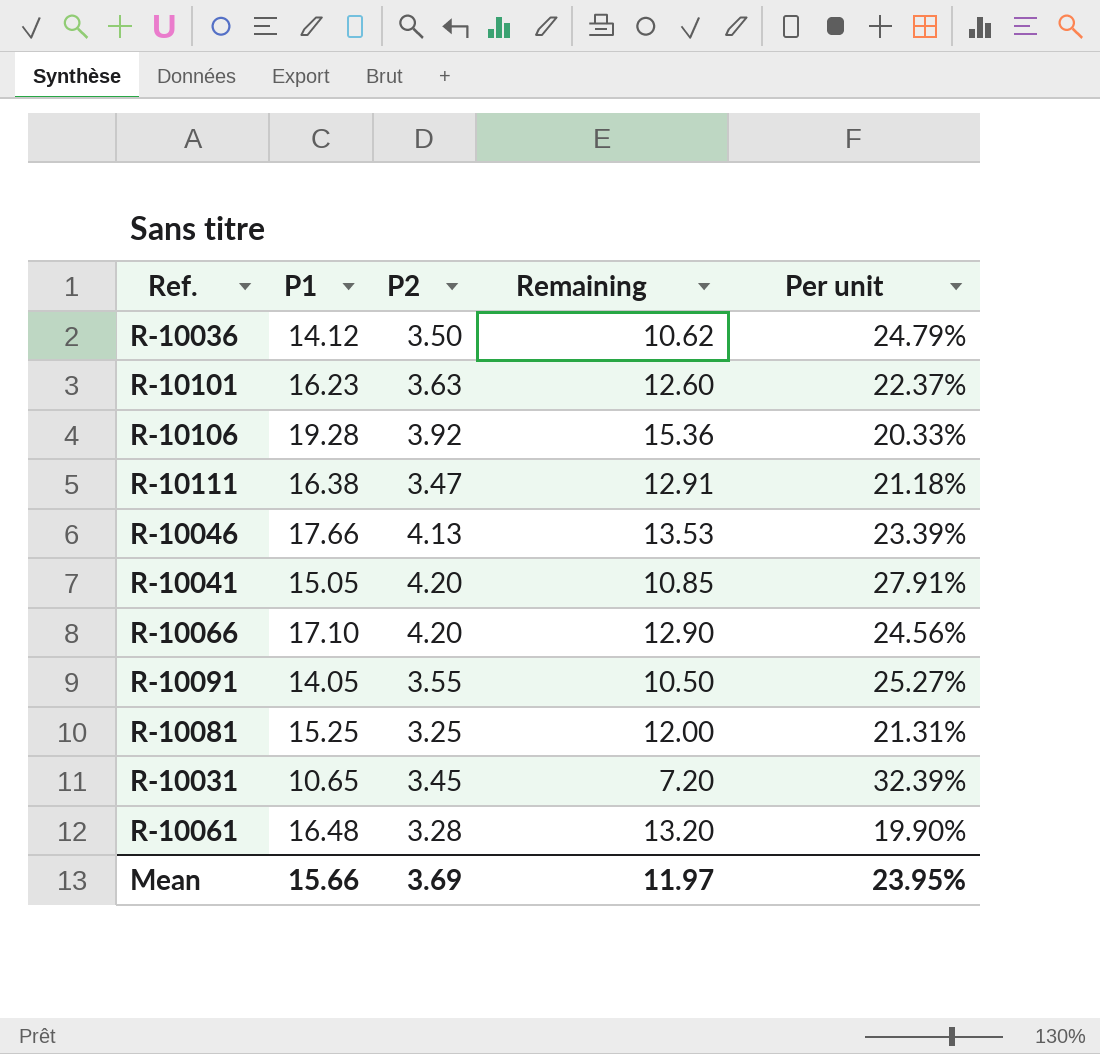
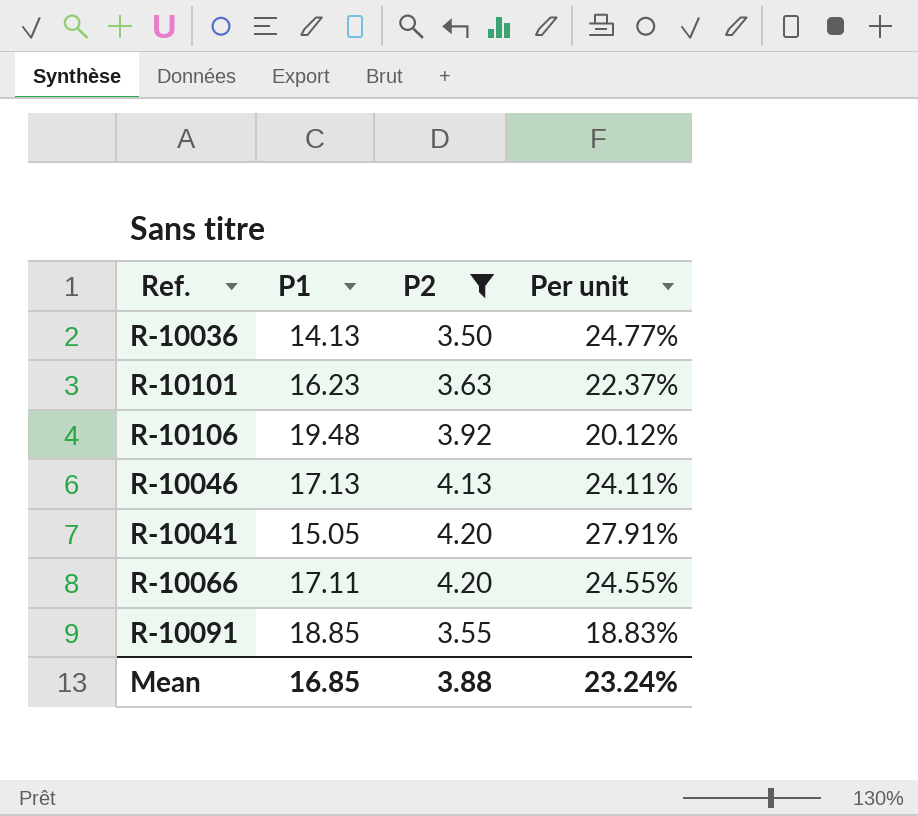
filter: none -> P2 >= 3.50
column Remaining | formula: [P1] - [P2] -> none
R-10036 | P1: 14.12 -> 14.13
R-10036 | Per unit: 24.79% -> 24.77%
R-10106 | P1: 19.28 -> 19.48
R-10106 | Per unit: 20.33% -> 20.12%
R-10046 | P1: 17.66 -> 17.13
R-10046 | Per unit: 23.39% -> 24.11%
R-10066 | P1: 17.10 -> 17.11
R-10066 | Per unit: 24.56% -> 24.55%
R-10091 | P1: 14.05 -> 18.85
R-10091 | Per unit: 25.27% -> 18.83%
Mean | P1: 15.66 -> 16.85
Mean | P2: 3.69 -> 3.88
Mean | Per unit: 23.95% -> 23.24%

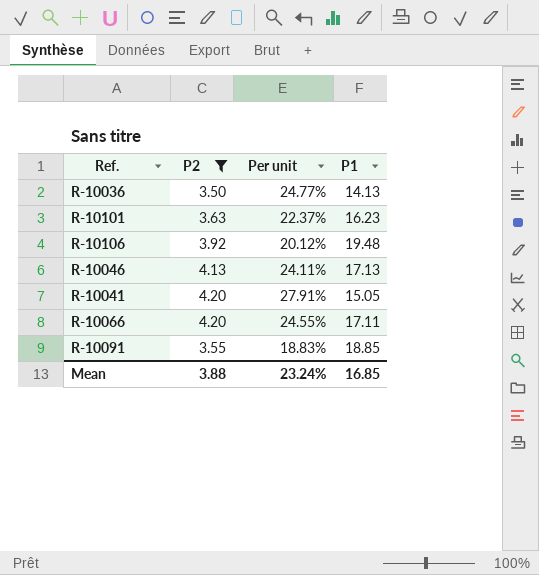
column P1 | position: 2 -> 4

